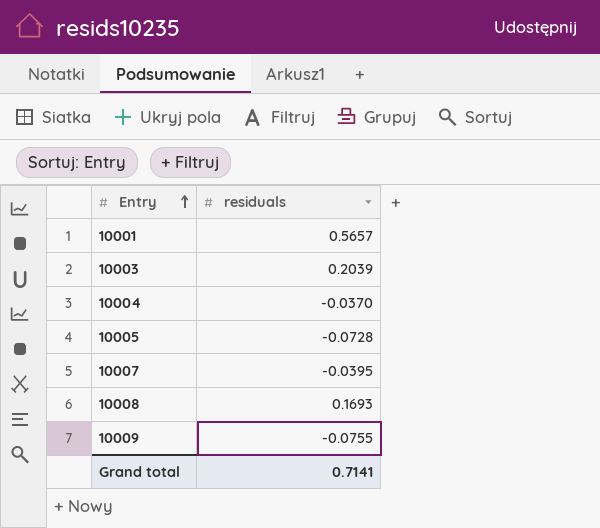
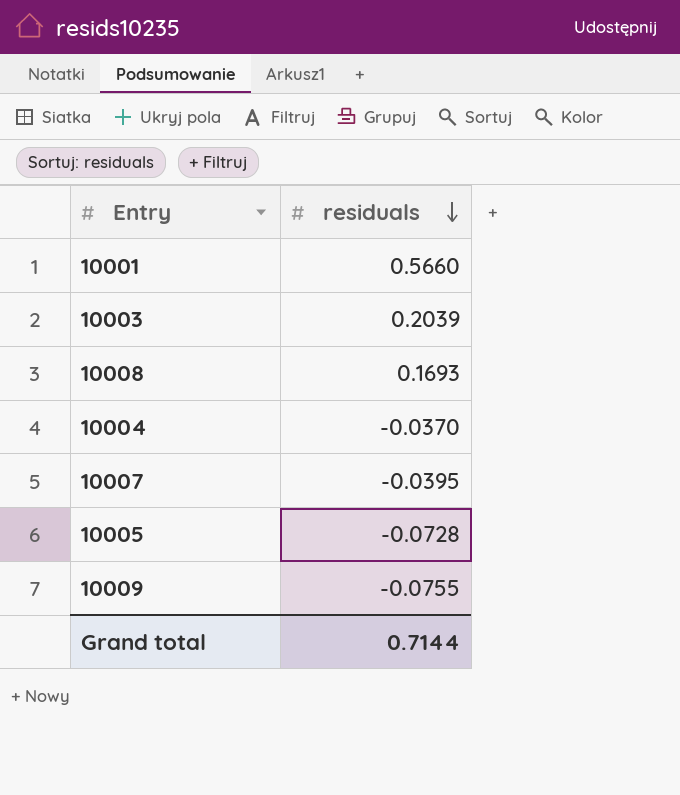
row order: Entry ascending -> residuals descending
10001 | residuals: 0.5657 -> 0.5660
Grand total | residuals: 0.7141 -> 0.7144

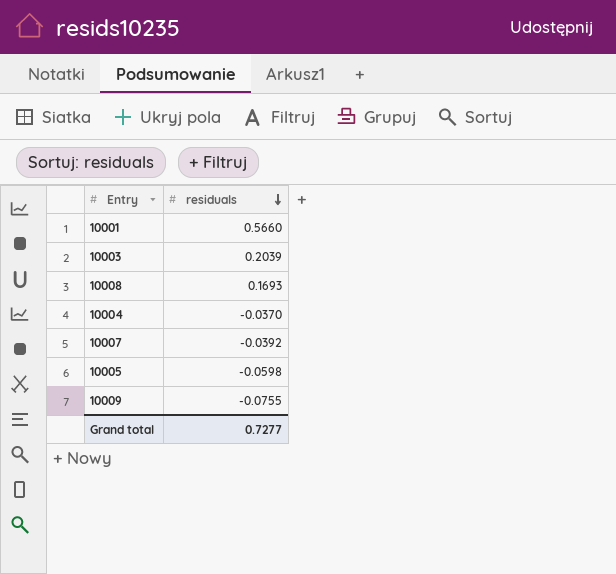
10007 | residuals: -0.0395 -> -0.0392
10005 | residuals: -0.0728 -> -0.0598
Grand total | residuals: 0.7144 -> 0.7277

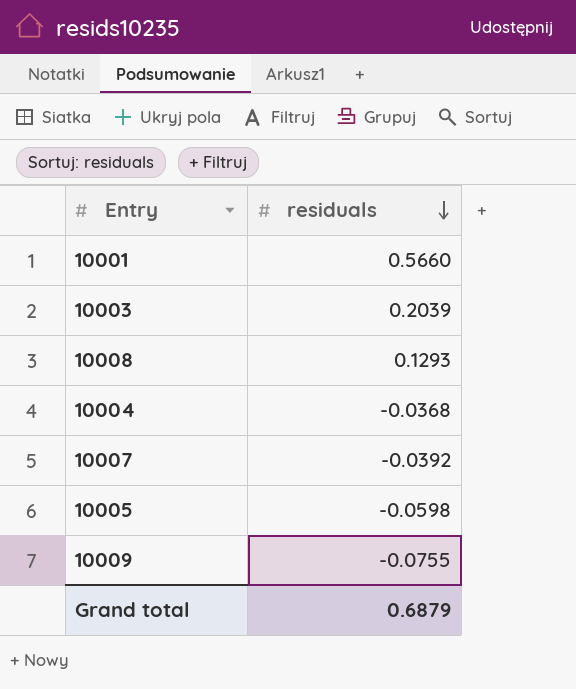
10008 | residuals: 0.1693 -> 0.1293
10004 | residuals: -0.0370 -> -0.0368
Grand total | residuals: 0.7277 -> 0.6879

